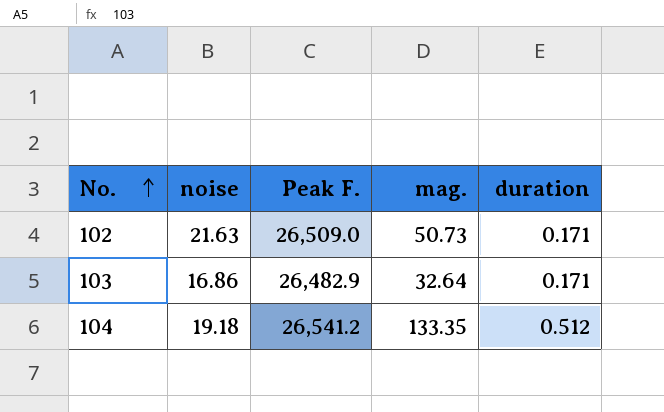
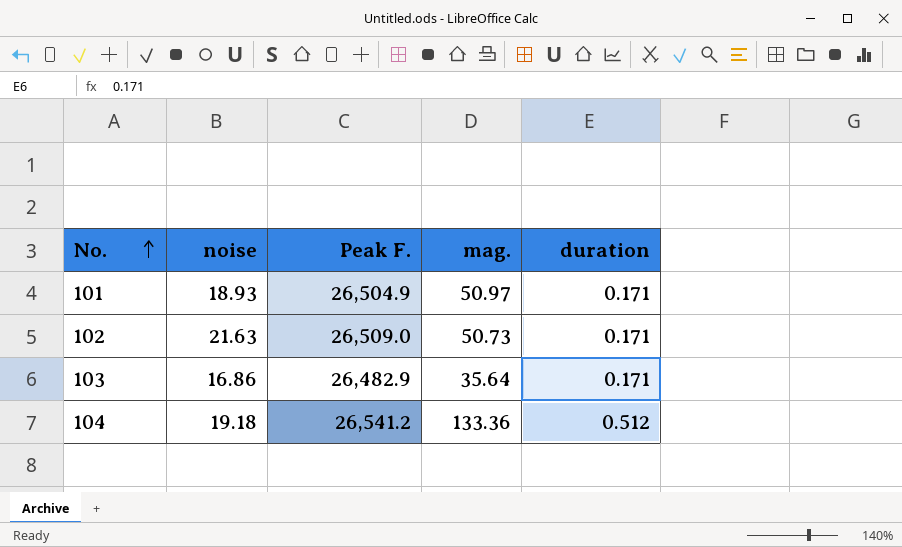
row 101: none -> 18.93 | 26,504.9 | 50.97 | 0.171
103 | mag.: 32.64 -> 35.64
104 | mag.: 133.35 -> 133.36

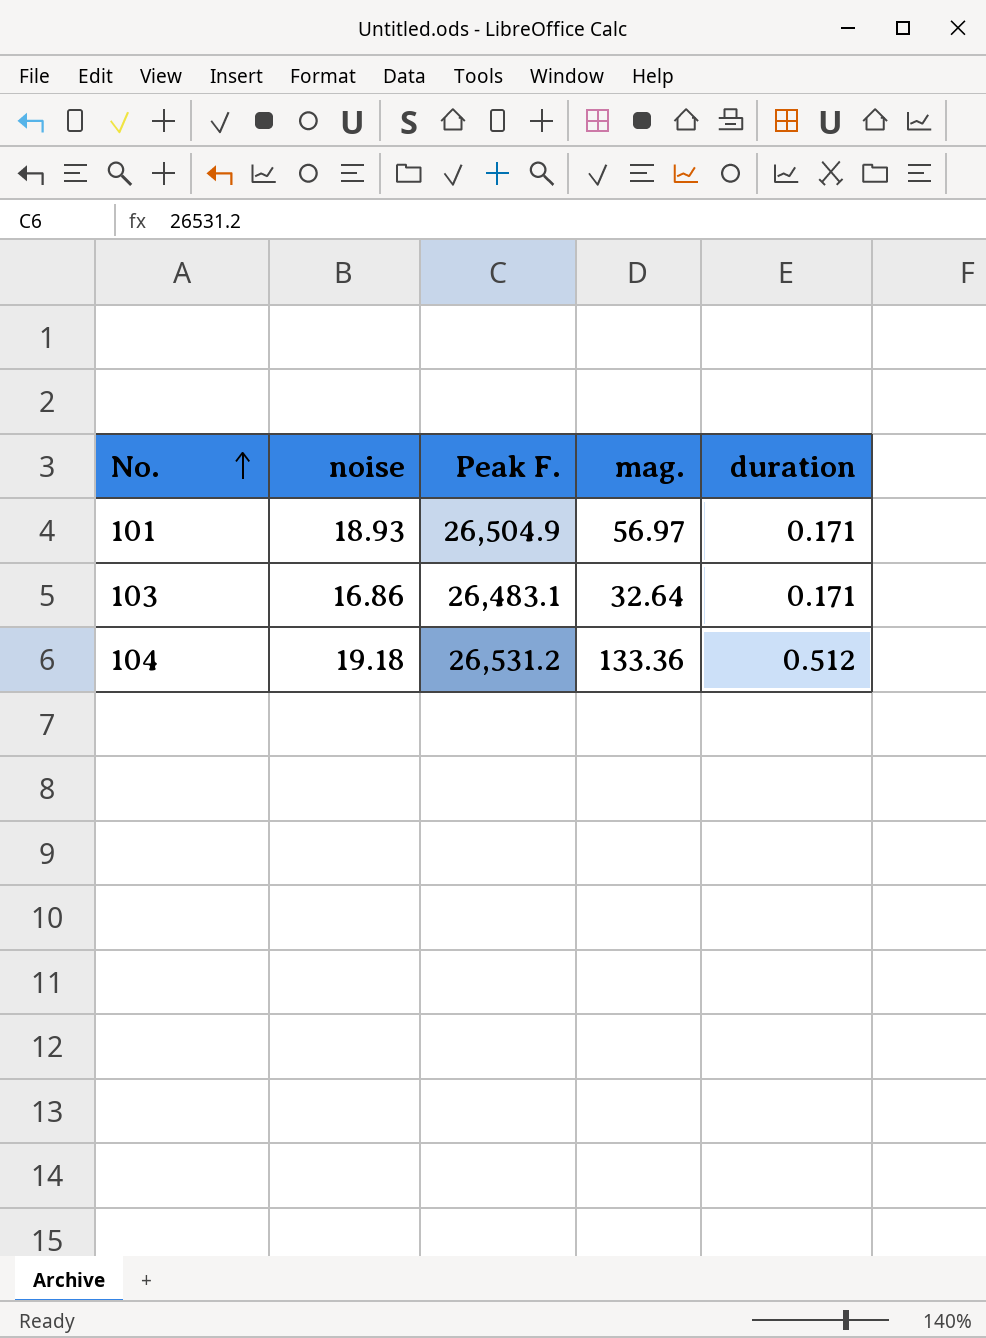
row 102: 21.63 | 26,509.0 | 50.73 | 0.171 -> none
101 | mag.: 50.97 -> 56.97
103 | Peak F.: 26,482.9 -> 26,483.1
103 | mag.: 35.64 -> 32.64
104 | Peak F.: 26,541.2 -> 26,531.2

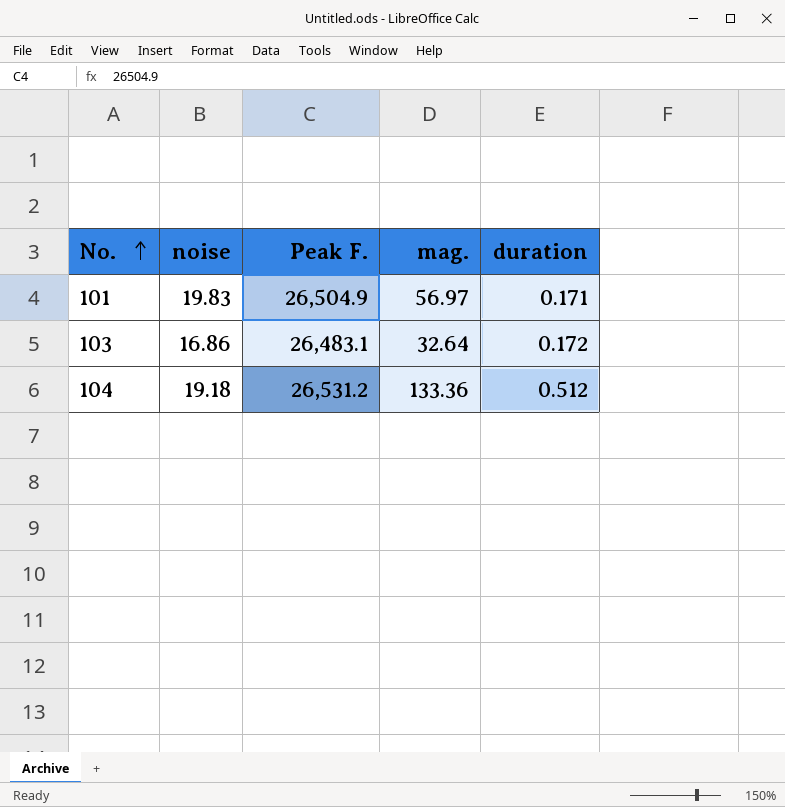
101 | noise: 18.93 -> 19.83
103 | duration: 0.171 -> 0.172

